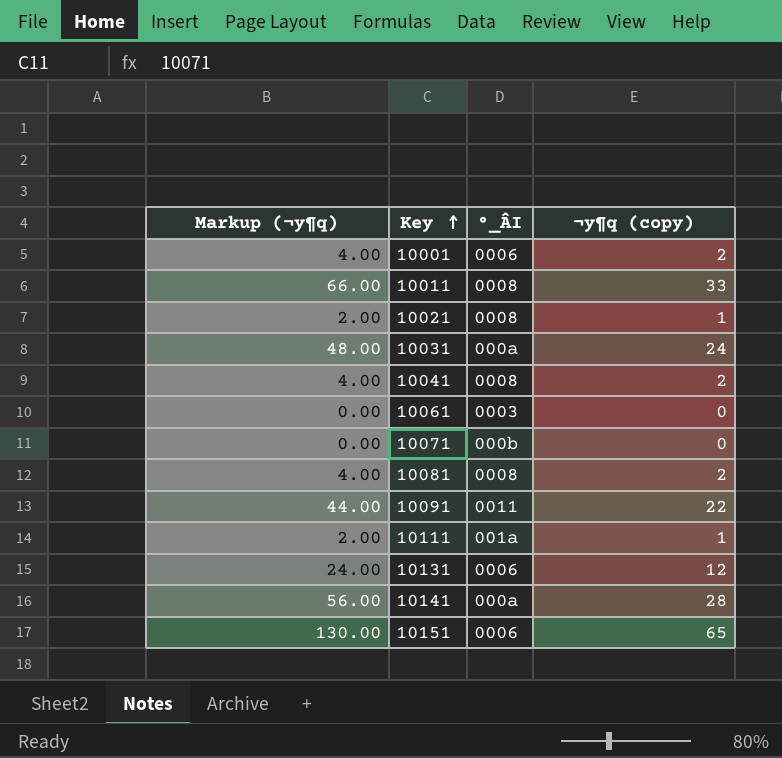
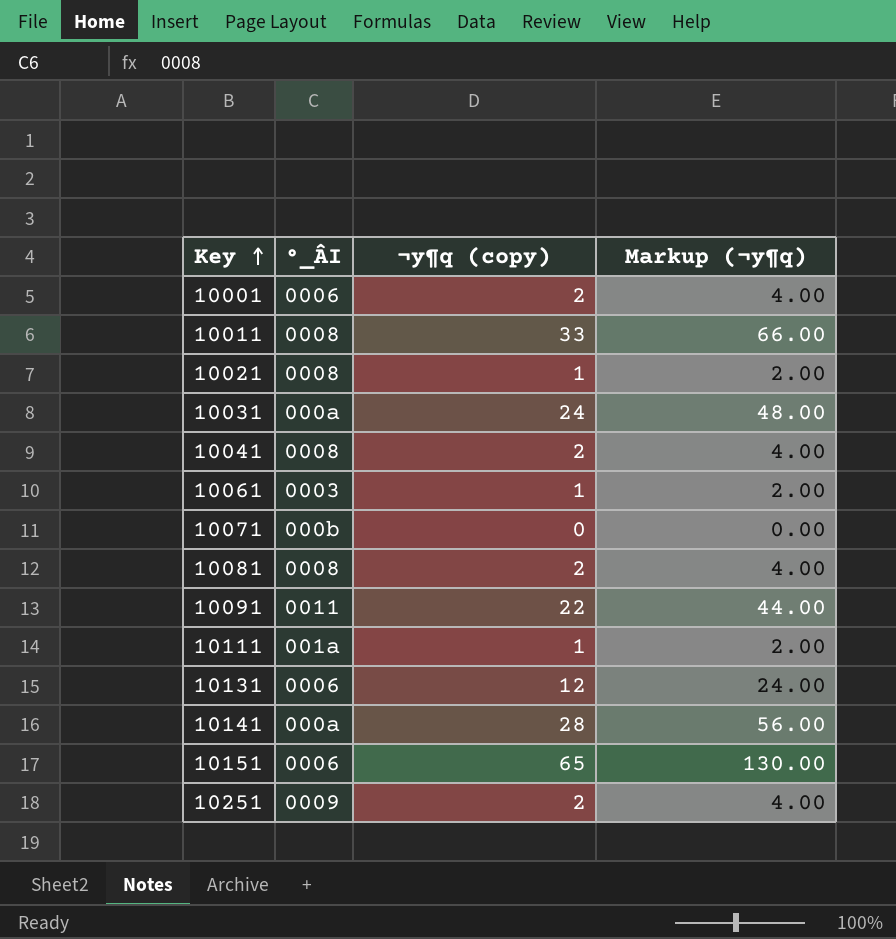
column Markup (¬y¶q) | position: 1 -> 4
10061 | ¬y¶q (copy): 0 -> 1
10061 | Markup (¬y¶q): 0.00 -> 2.00
row 10251: none -> 0009 | 2 | 4.00

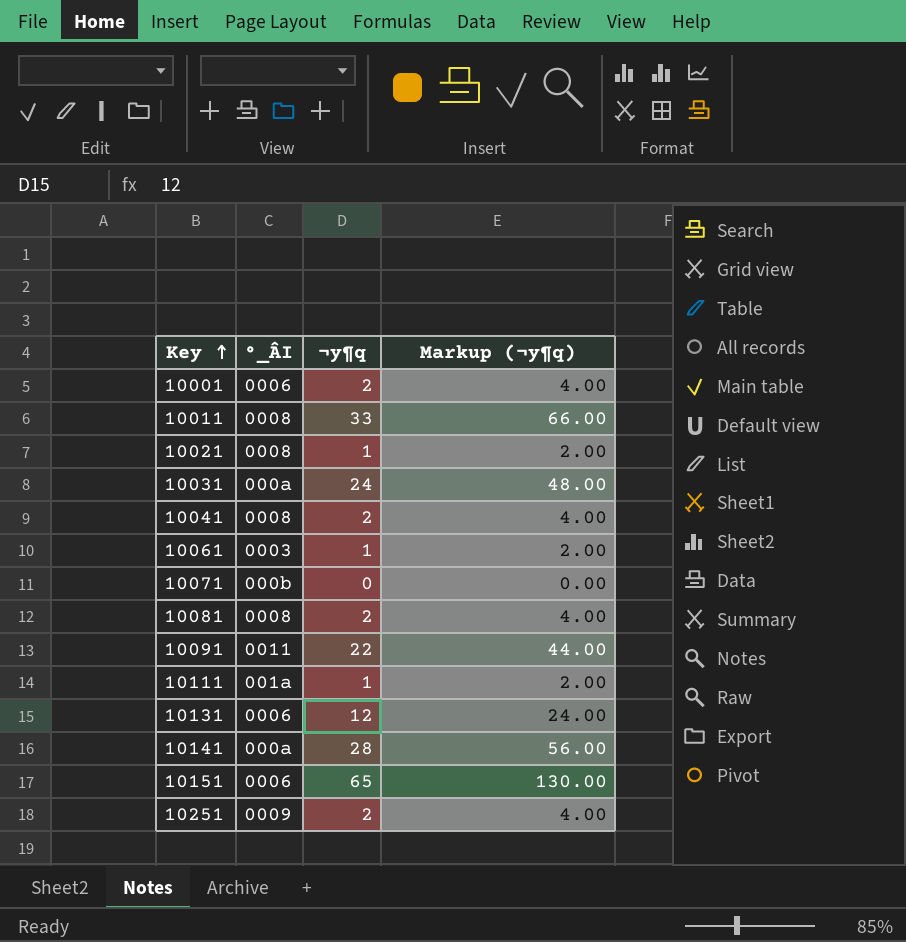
column name: ¬y¶q (copy) -> ¬y¶q

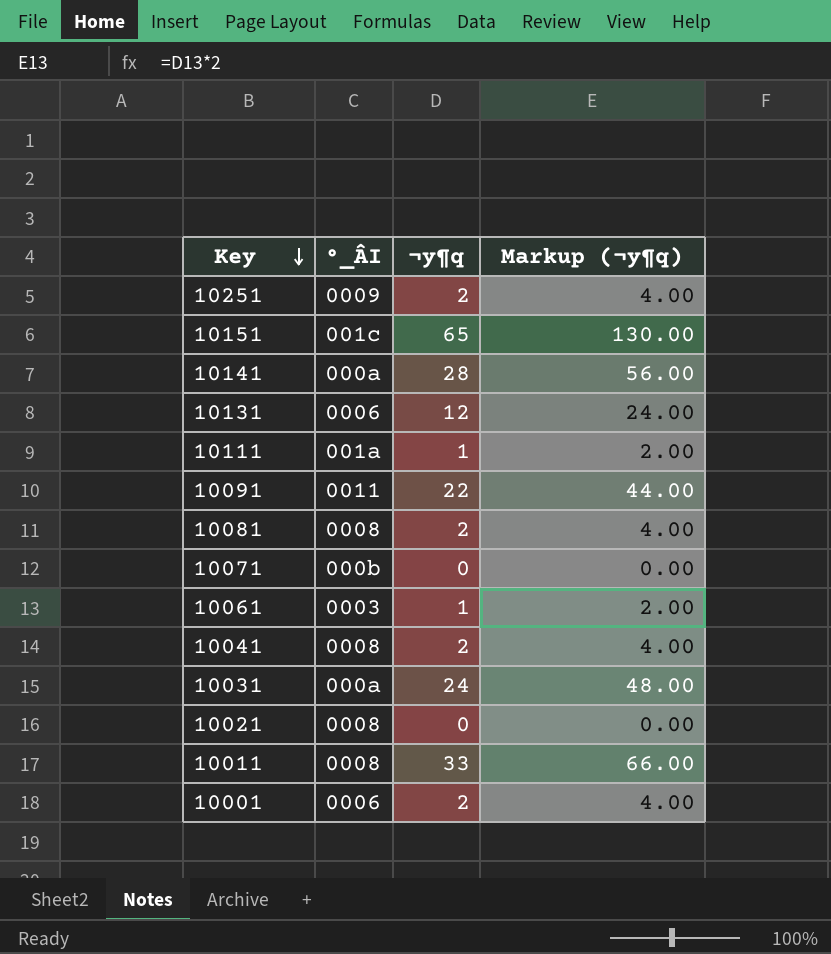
row order: Key ascending -> Key descending
10151 | °_ÂI: 0006 -> 001c
10021 | ¬y¶q: 1 -> 0
10021 | Markup (¬y¶q): 2.00 -> 0.00

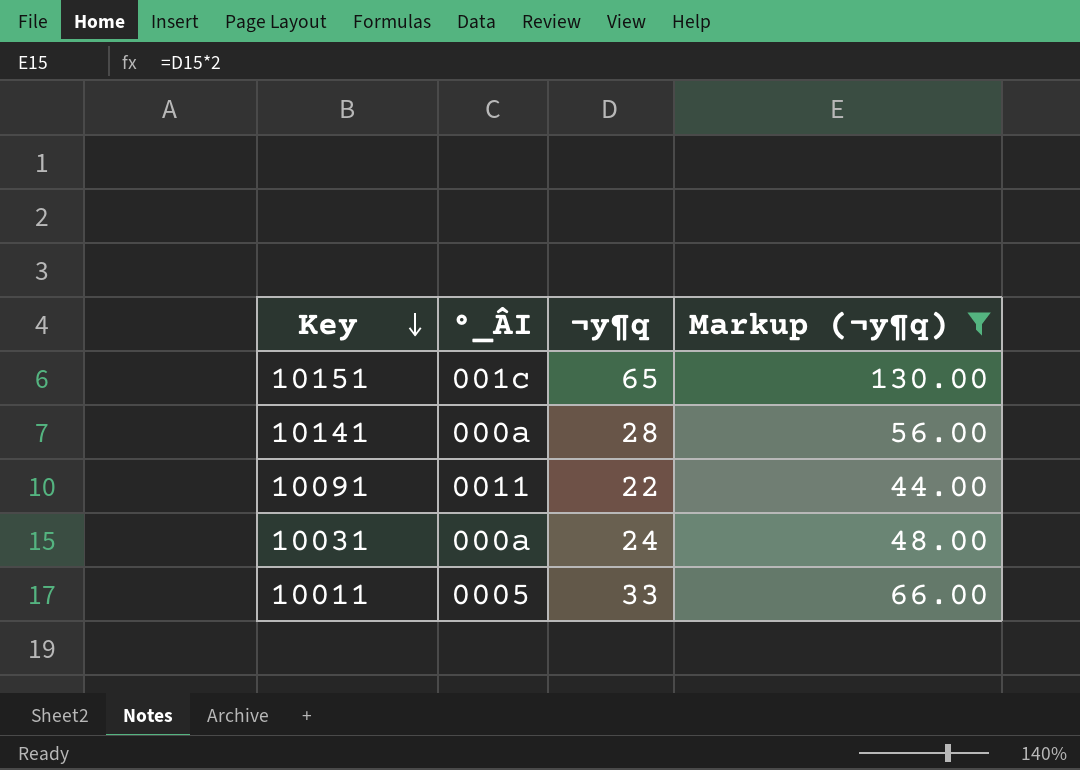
filter: none -> Markup (¬y¶q) >= 44.00
10011 | °_ÂI: 0008 -> 0005

